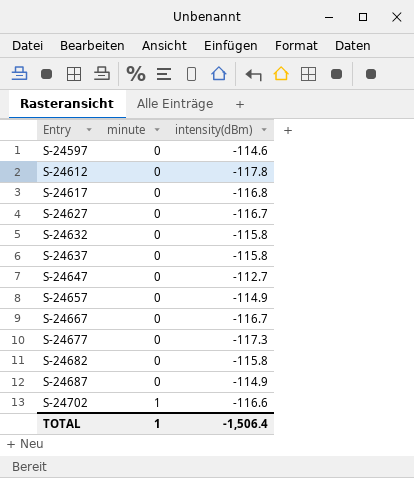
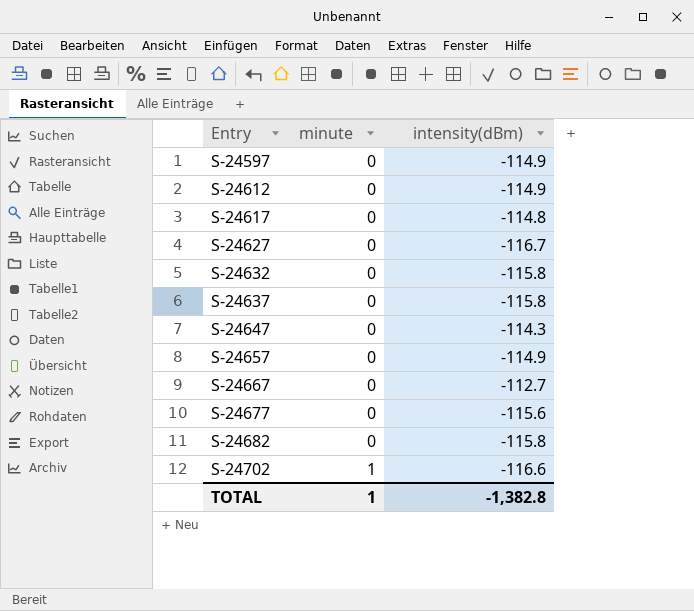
row S-24687: 0 | -114.9 -> none
S-24597 | intensity(dBm): -114.6 -> -114.9
S-24612 | intensity(dBm): -117.8 -> -114.9
S-24617 | intensity(dBm): -116.8 -> -114.8
S-24647 | intensity(dBm): -112.7 -> -114.3
S-24667 | intensity(dBm): -116.7 -> -112.7
S-24677 | intensity(dBm): -117.3 -> -115.6
TOTAL | intensity(dBm): -1,506.4 -> -1,382.8

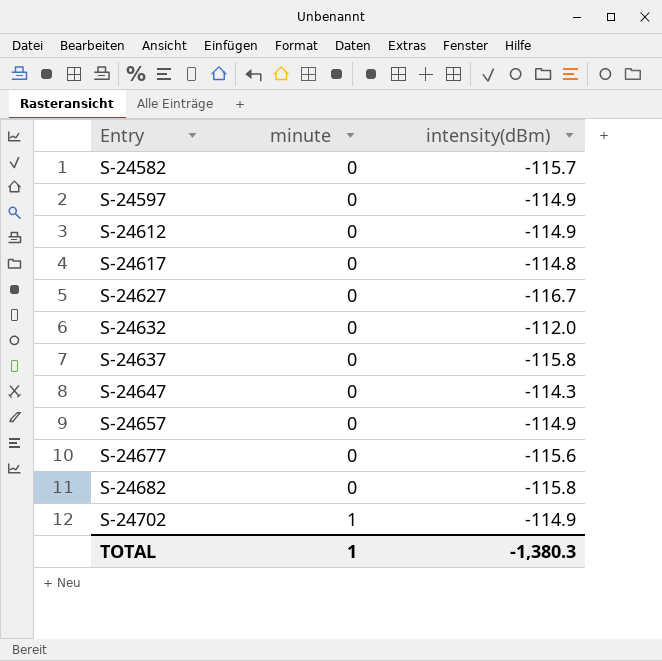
row S-24667: 0 | -112.7 -> none
row S-24582: none -> 0 | -115.7
S-24632 | intensity(dBm): -115.8 -> -112.0
S-24702 | intensity(dBm): -116.6 -> -114.9
TOTAL | intensity(dBm): -1,382.8 -> -1,380.3

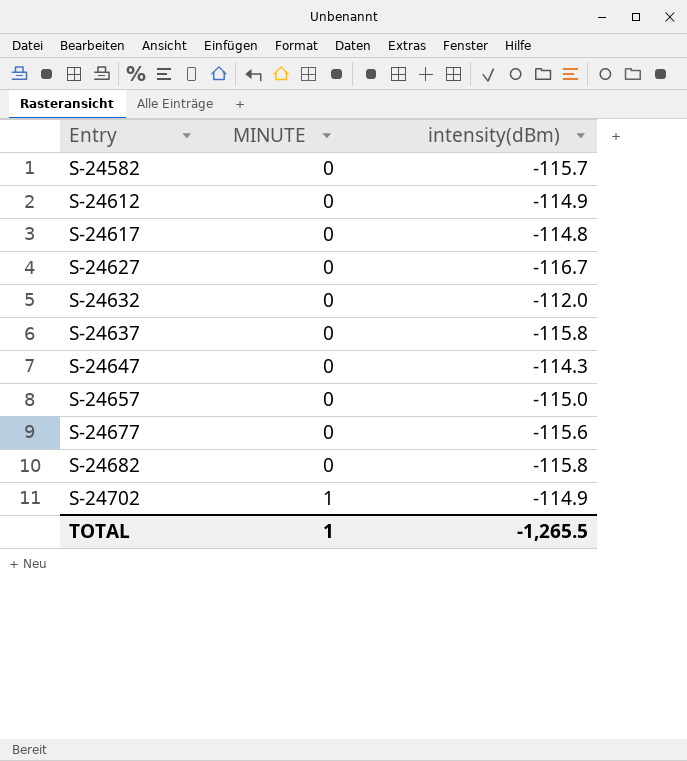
column name: minute -> MINUTE
row S-24597: 0 | -114.9 -> none
S-24657 | intensity(dBm): -114.9 -> -115.0
TOTAL | intensity(dBm): -1,380.3 -> -1,265.5

